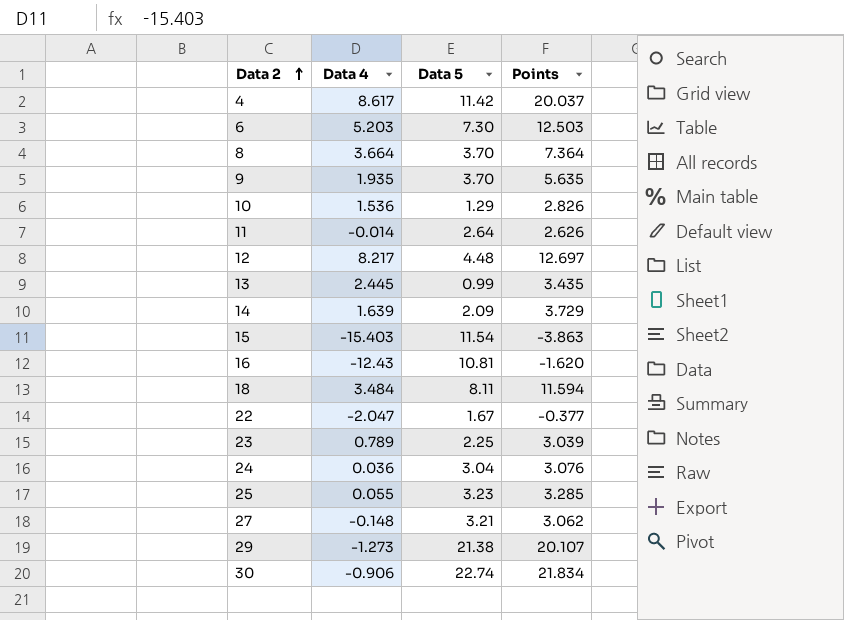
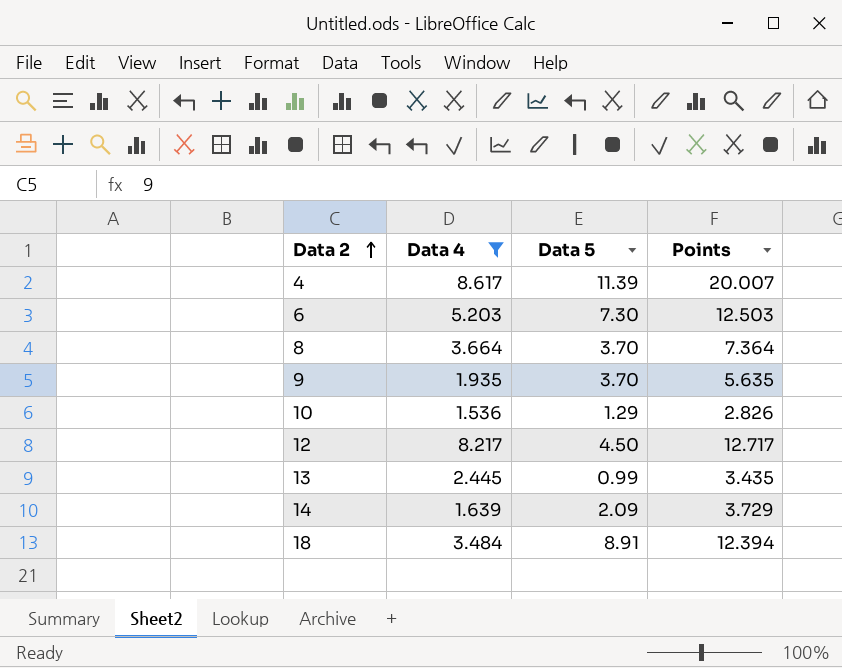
filter: none -> Data 4 >= 1.536
4 | Data 5: 11.42 -> 11.39
4 | Points: 20.037 -> 20.007
12 | Data 5: 4.48 -> 4.50
12 | Points: 12.697 -> 12.717
18 | Data 5: 8.11 -> 8.91
18 | Points: 11.594 -> 12.394

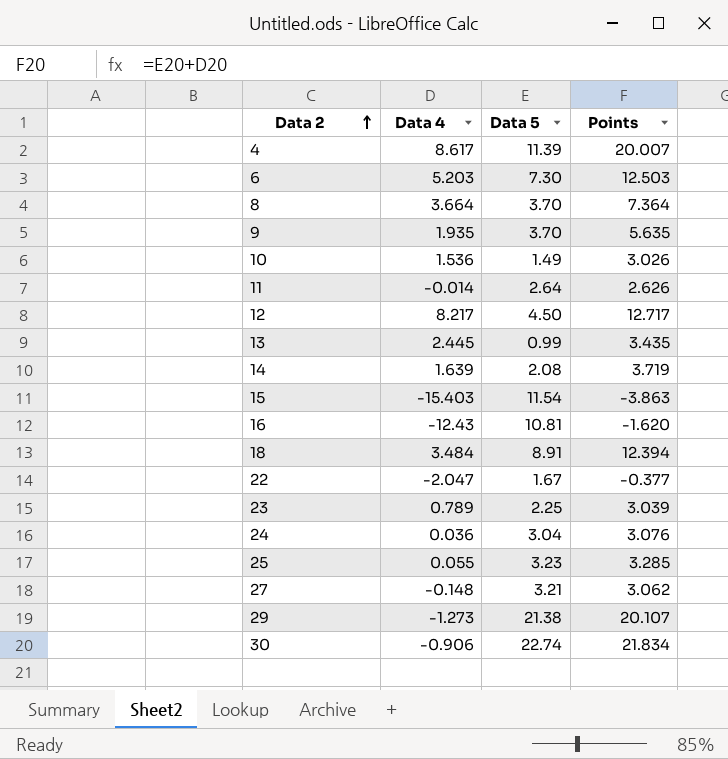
filter: Data 4 >= 1.536 -> none
10 | Data 5: 1.29 -> 1.49
10 | Points: 2.826 -> 3.026
14 | Data 5: 2.09 -> 2.08
14 | Points: 3.729 -> 3.719

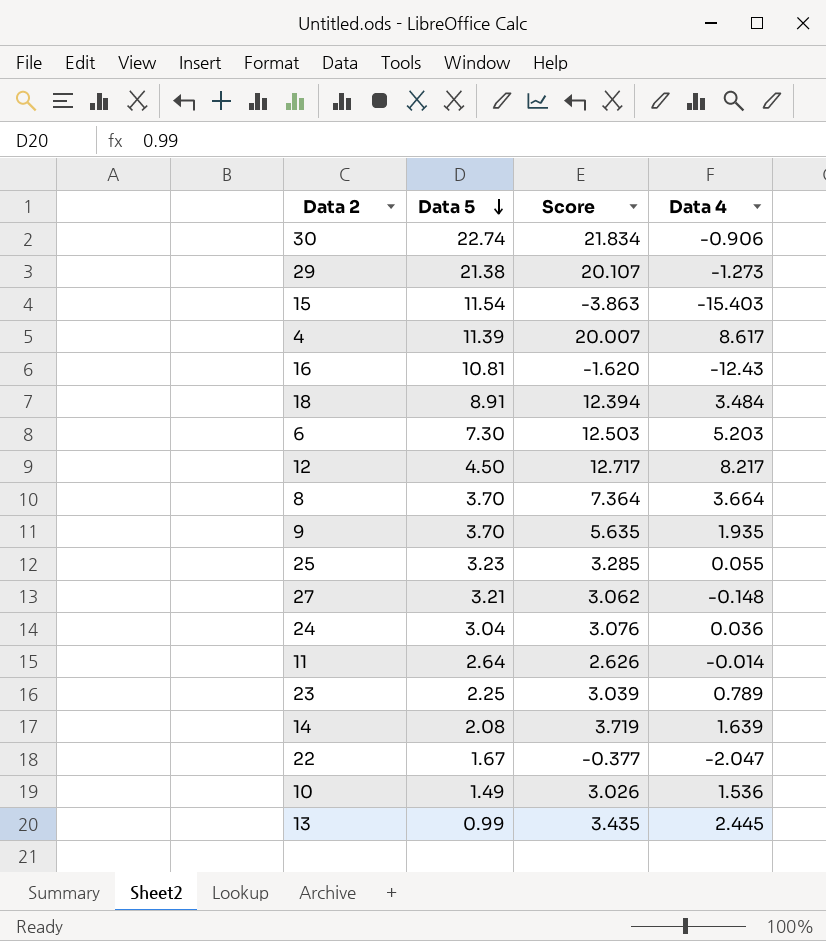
row order: Data 2 ascending -> Data 5 descending
column name: Points -> Score
column Data 4 | position: 2 -> 4

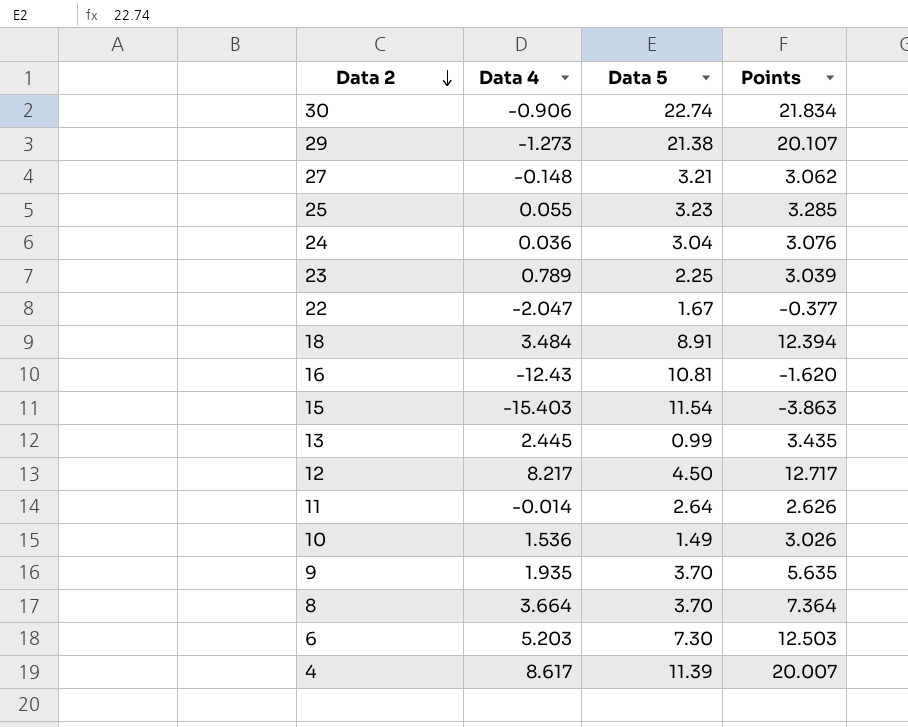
row order: Data 5 descending -> Data 2 descending
column Data 4 | position: 4 -> 2
column name: Score -> Points
row 14: 2.08 | 3.719 | 1.639 -> none

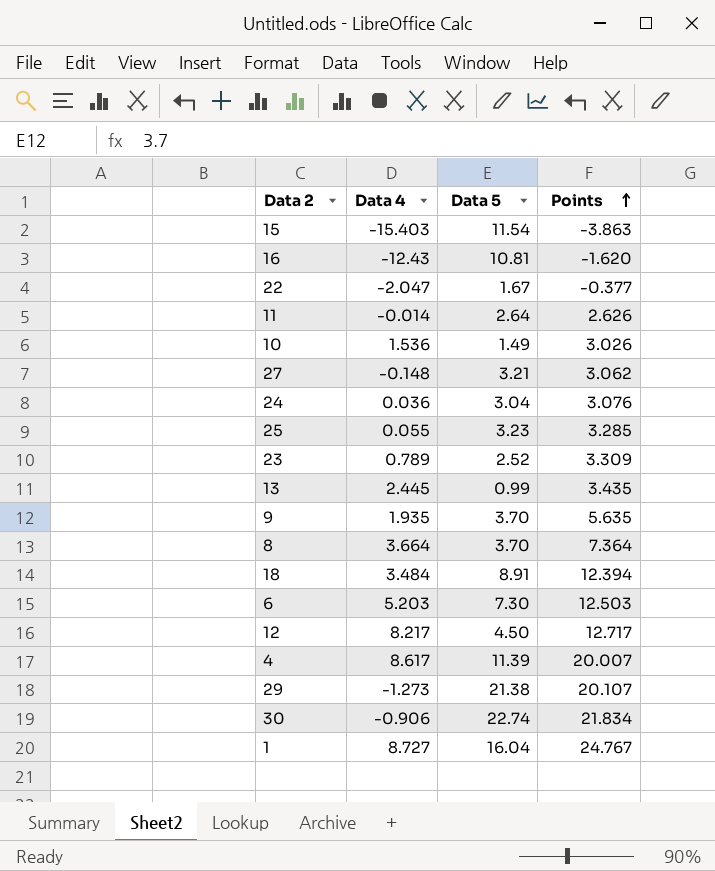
row order: Data 2 descending -> Points ascending
23 | Data 5: 2.25 -> 2.52
23 | Points: 3.039 -> 3.309
row 1: none -> 8.727 | 16.04 | 24.767

